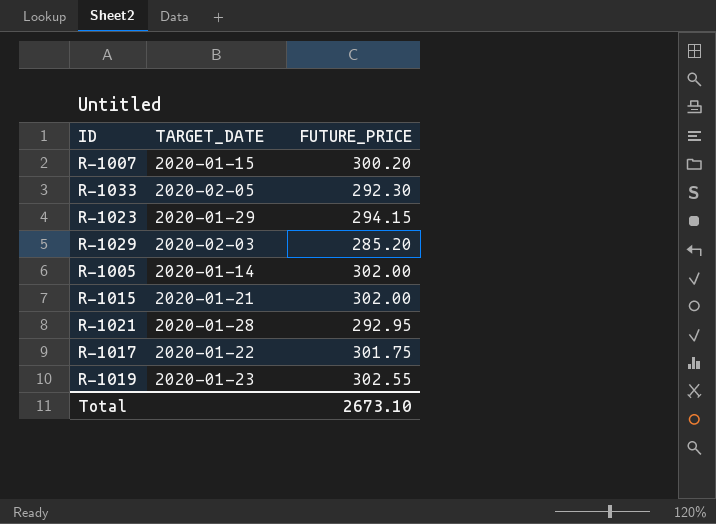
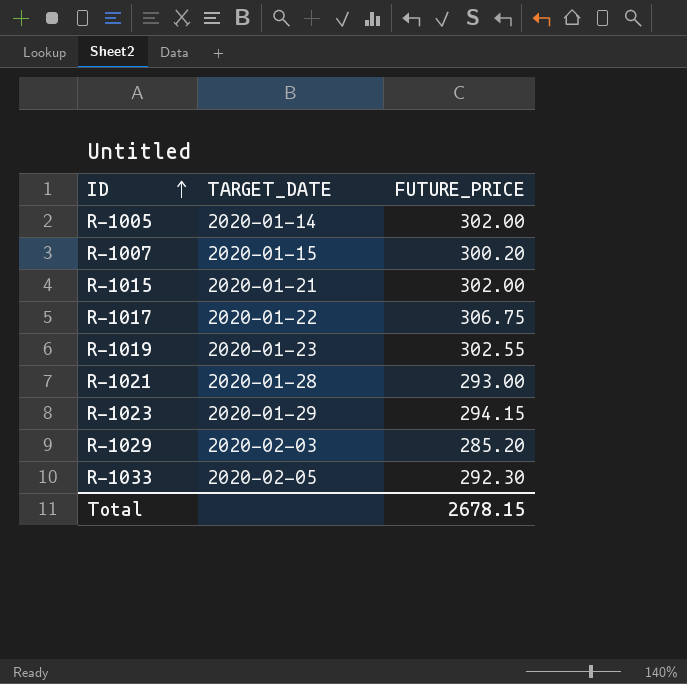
row order: none -> ID ascending
R-1017 | FUTURE_PRICE: 301.75 -> 306.75
R-1021 | FUTURE_PRICE: 292.95 -> 293.00
Total | FUTURE_PRICE: 2673.10 -> 2678.15

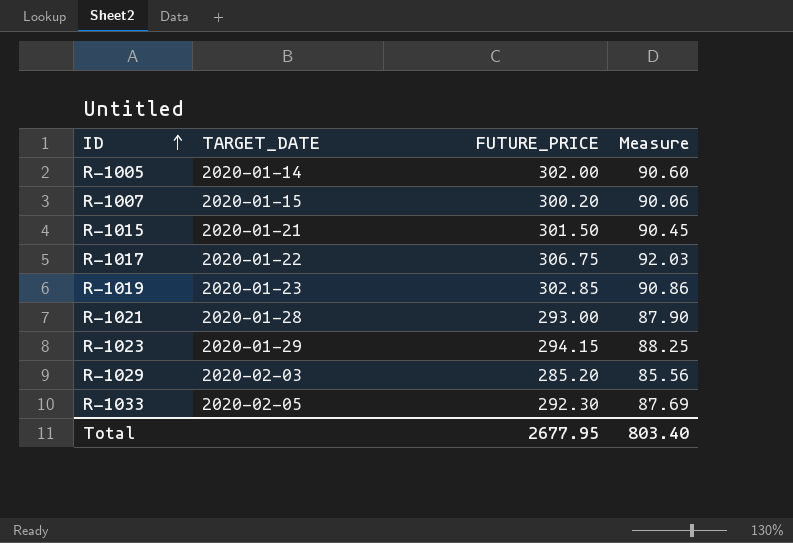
column Measure | formula: none -> [FUTURE_PRICE] * 0.3
R-1015 | FUTURE_PRICE: 302.00 -> 301.50
R-1019 | FUTURE_PRICE: 302.55 -> 302.85
Total | FUTURE_PRICE: 2678.15 -> 2677.95

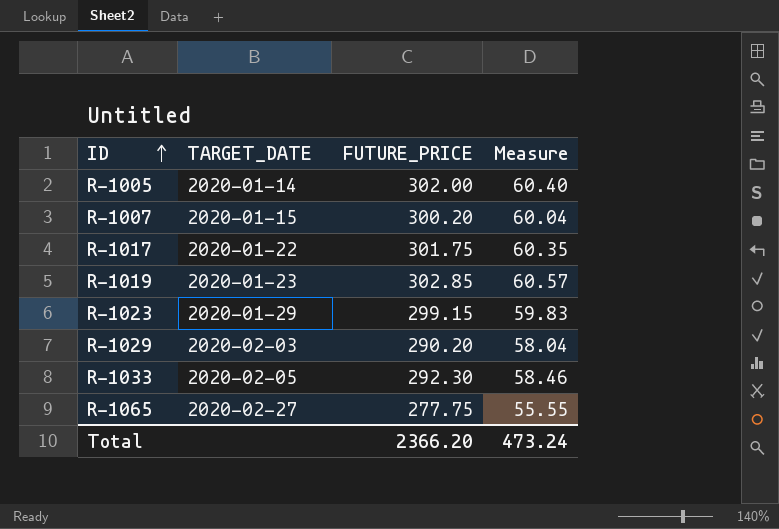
column Measure | formula: [FUTURE_PRICE] * 0.3 -> [FUTURE_PRICE] * 0.2
row R-1015: 2020-01-21 | 301.50 | 90.45 -> none
row R-1021: 2020-01-28 | 293.00 | 87.90 -> none
R-1017 | FUTURE_PRICE: 306.75 -> 301.75
R-1023 | FUTURE_PRICE: 294.15 -> 299.15
R-1029 | FUTURE_PRICE: 285.20 -> 290.20
row R-1065: none -> 2020-02-27 | 277.75 | 55.55
Total | FUTURE_PRICE: 2677.95 -> 2366.20
Total | Measure: 803.40 -> 473.24

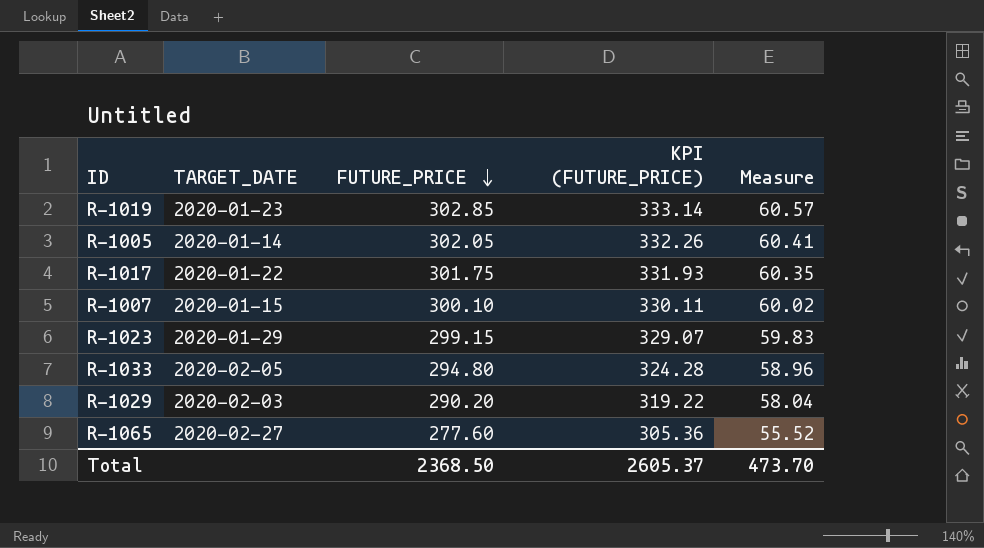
row order: ID ascending -> FUTURE_PRICE descending
column KPI (FUTURE_PRICE) | formula: none -> [FUTURE_PRICE] * 1.1
R-1005 | FUTURE_PRICE: 302.00 -> 302.05
R-1005 | Measure: 60.40 -> 60.41
R-1007 | FUTURE_PRICE: 300.20 -> 300.10
R-1007 | Measure: 60.04 -> 60.02
R-1033 | FUTURE_PRICE: 292.30 -> 294.80
R-1033 | Measure: 58.46 -> 58.96
R-1065 | FUTURE_PRICE: 277.75 -> 277.60
R-1065 | Measure: 55.55 -> 55.52
Total | FUTURE_PRICE: 2366.20 -> 2368.50
Total | Measure: 473.24 -> 473.70

